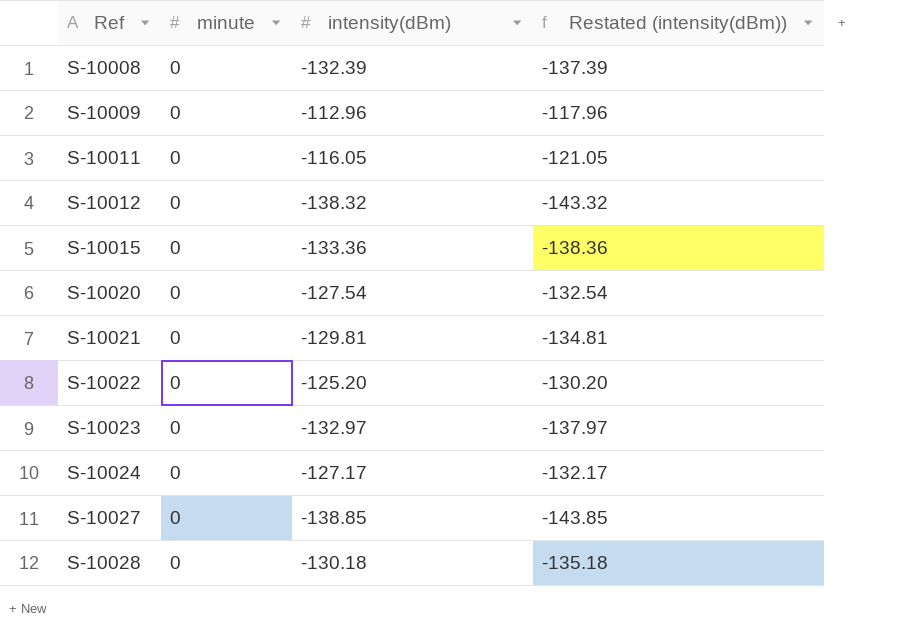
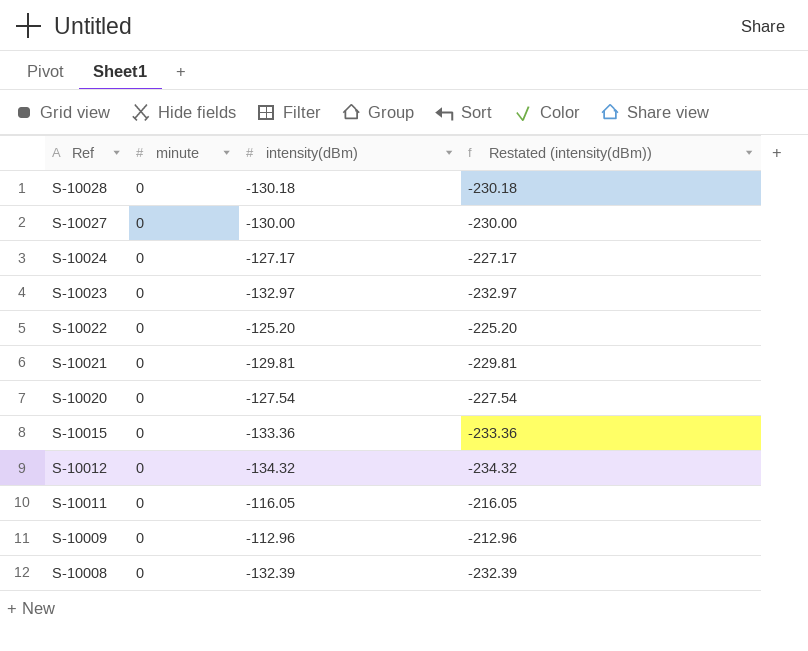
row order: Ref ascending -> Ref descending
column Restated (intensity(dBm)) | formula: [intensity(dBm)] - 5 -> [intensity(dBm)] - 100
S-10027 | intensity(dBm): -138.85 -> -130.00
S-10012 | intensity(dBm): -138.32 -> -134.32

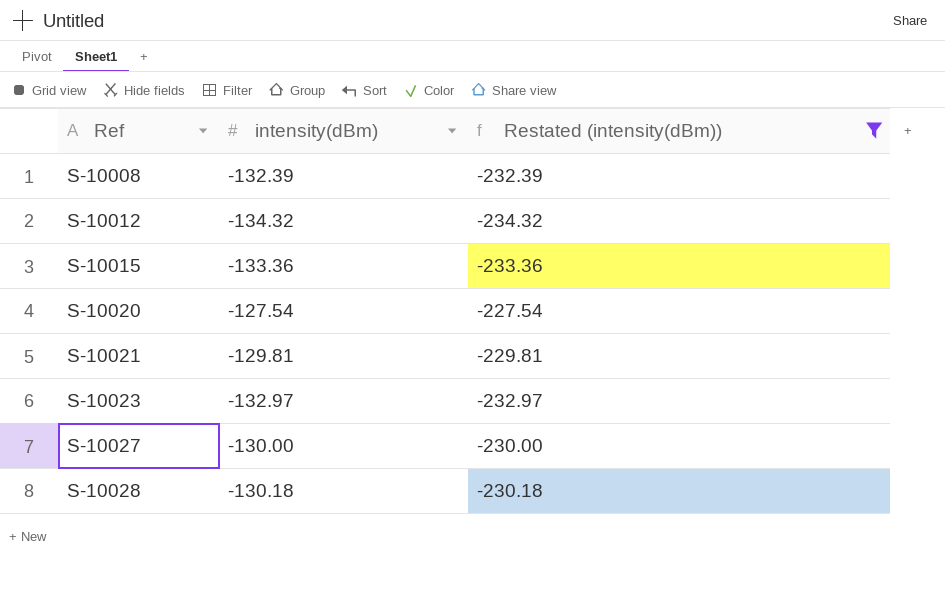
filter: none -> Restated (intensity(dBm)) <= -227.54
row order: Ref descending -> Ref ascending
column minute | position: 2 -> none

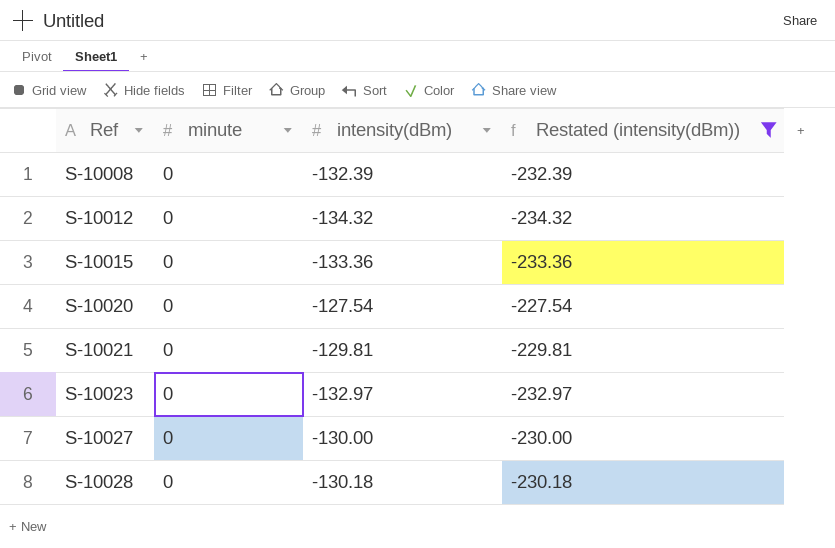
column minute | position: none -> 2

